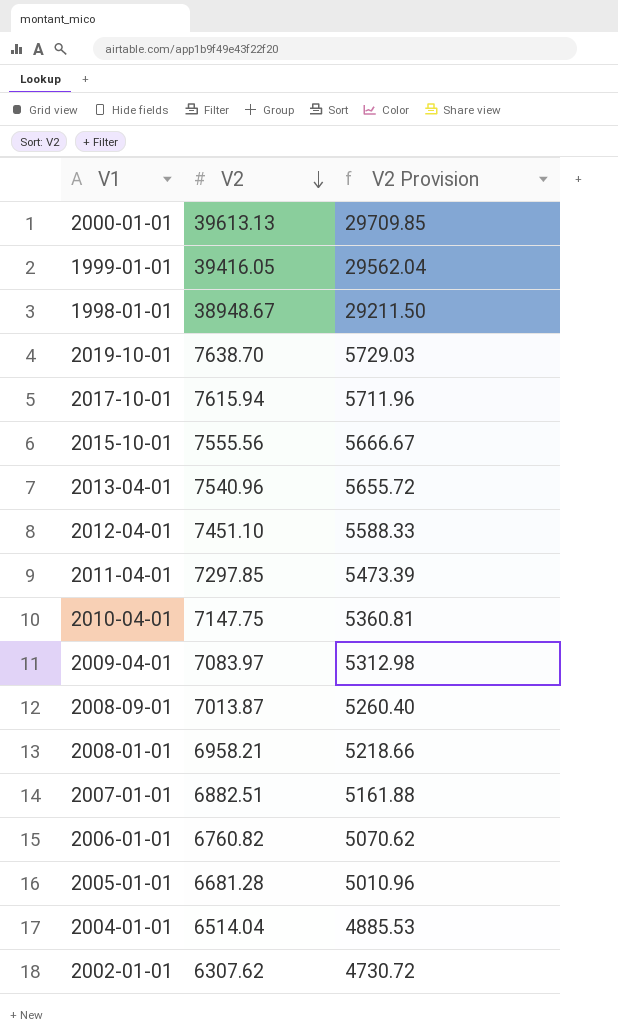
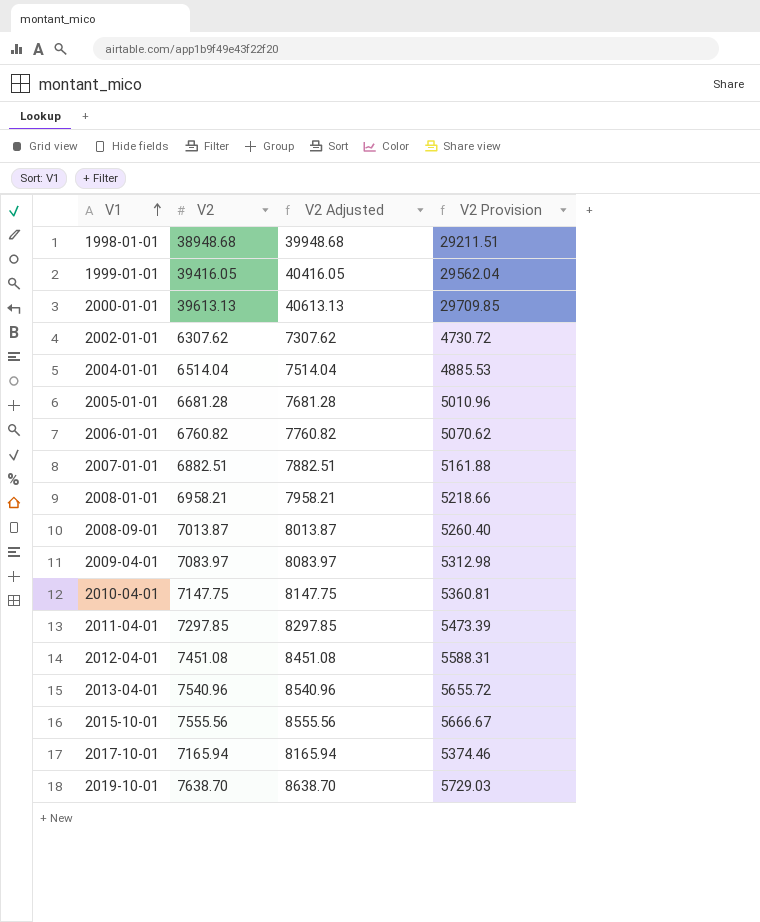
row order: V2 descending -> V1 ascending
column V2 Adjusted | formula: none -> [V2] + 1000
1998-01-01 | V2: 38948.67 -> 38948.68
1998-01-01 | V2 Provision: 29211.50 -> 29211.51
2012-04-01 | V2: 7451.10 -> 7451.08
2012-04-01 | V2 Provision: 5588.33 -> 5588.31
2017-10-01 | V2: 7615.94 -> 7165.94
2017-10-01 | V2 Provision: 5711.96 -> 5374.46

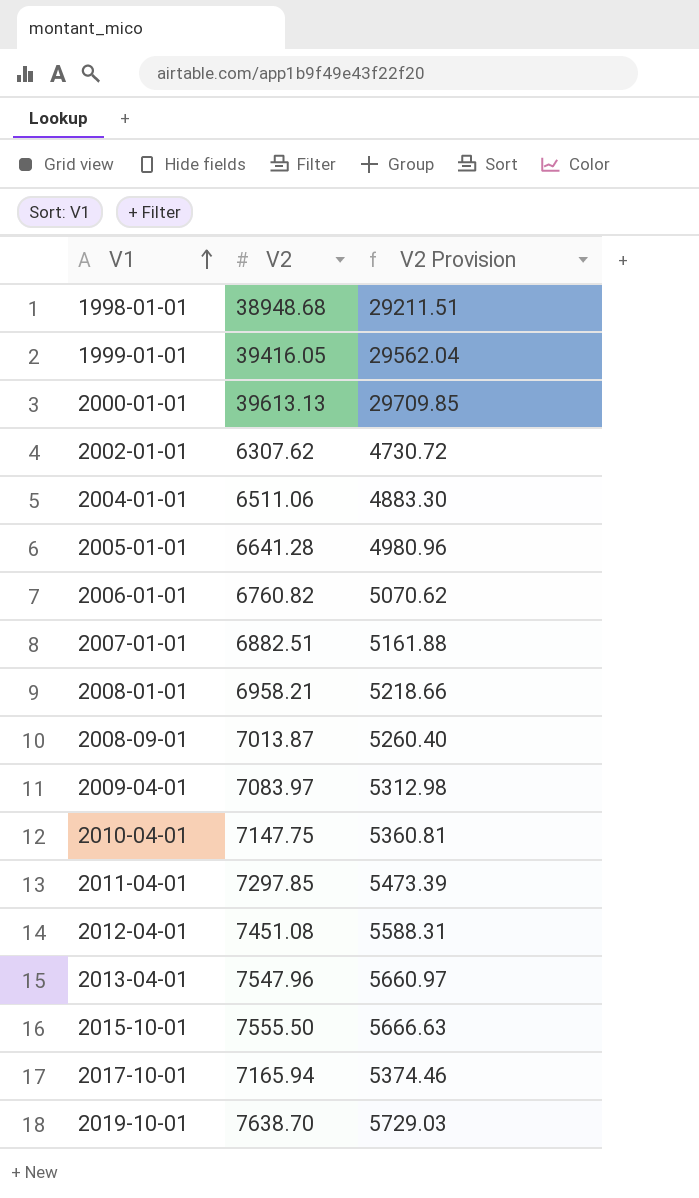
column V2 Adjusted | formula: [V2] + 1000 -> none
2004-01-01 | V2: 6514.04 -> 6511.06
2004-01-01 | V2 Provision: 4885.53 -> 4883.30
2005-01-01 | V2: 6681.28 -> 6641.28
2005-01-01 | V2 Provision: 5010.96 -> 4980.96
2013-04-01 | V2: 7540.96 -> 7547.96
2013-04-01 | V2 Provision: 5655.72 -> 5660.97
2015-10-01 | V2: 7555.56 -> 7555.50
2015-10-01 | V2 Provision: 5666.67 -> 5666.63

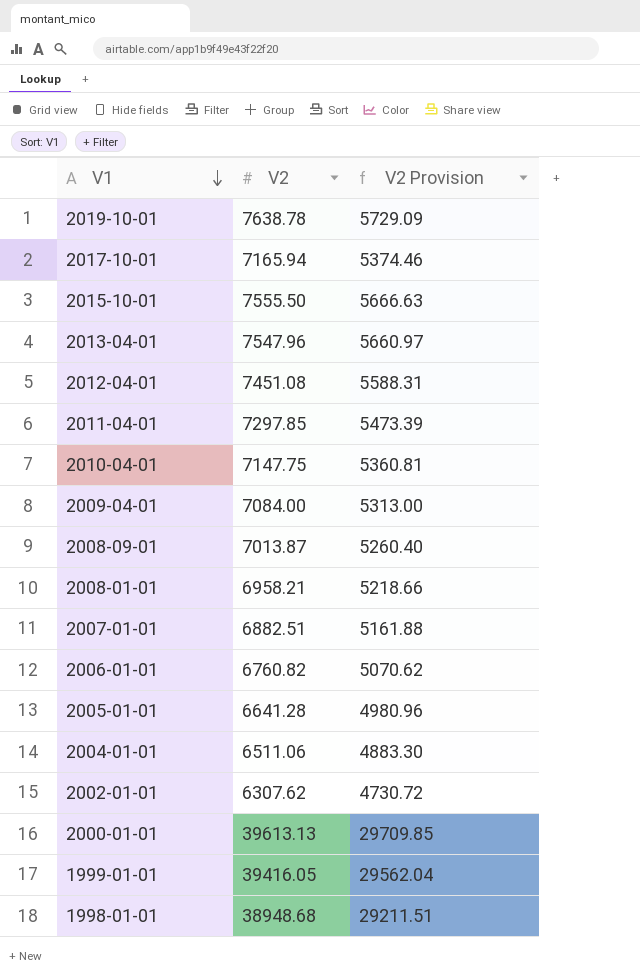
row order: V1 ascending -> V1 descending
2019-10-01 | V2: 7638.70 -> 7638.78
2019-10-01 | V2 Provision: 5729.03 -> 5729.09
2009-04-01 | V2: 7083.97 -> 7084.00
2009-04-01 | V2 Provision: 5312.98 -> 5313.00

